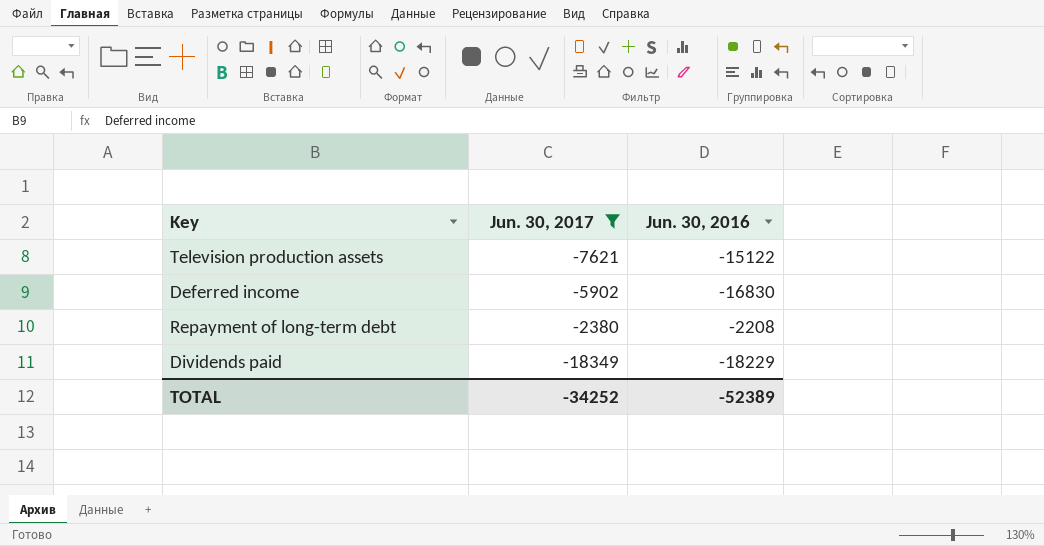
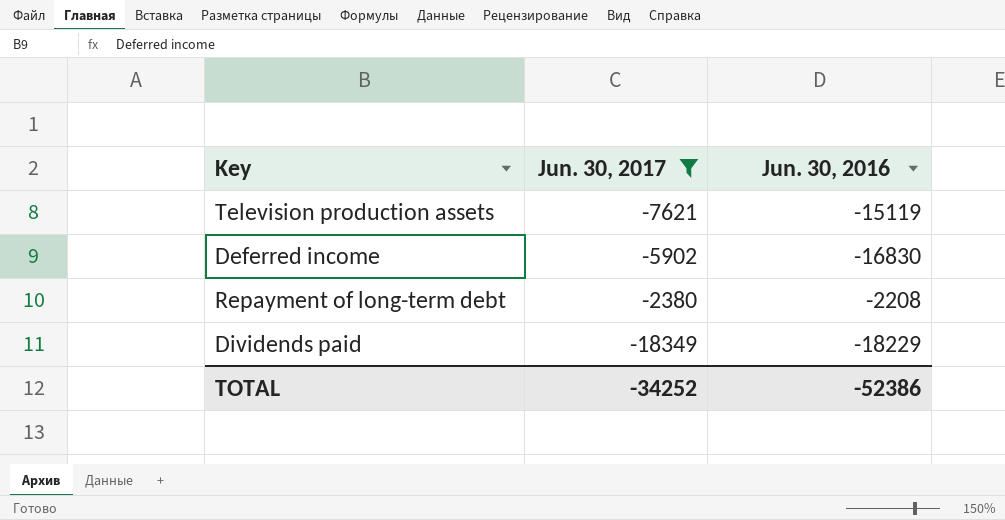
Television production assets | Jun. 30, 2016: -15122 -> -15119
TOTAL | Jun. 30, 2016: -52389 -> -52386

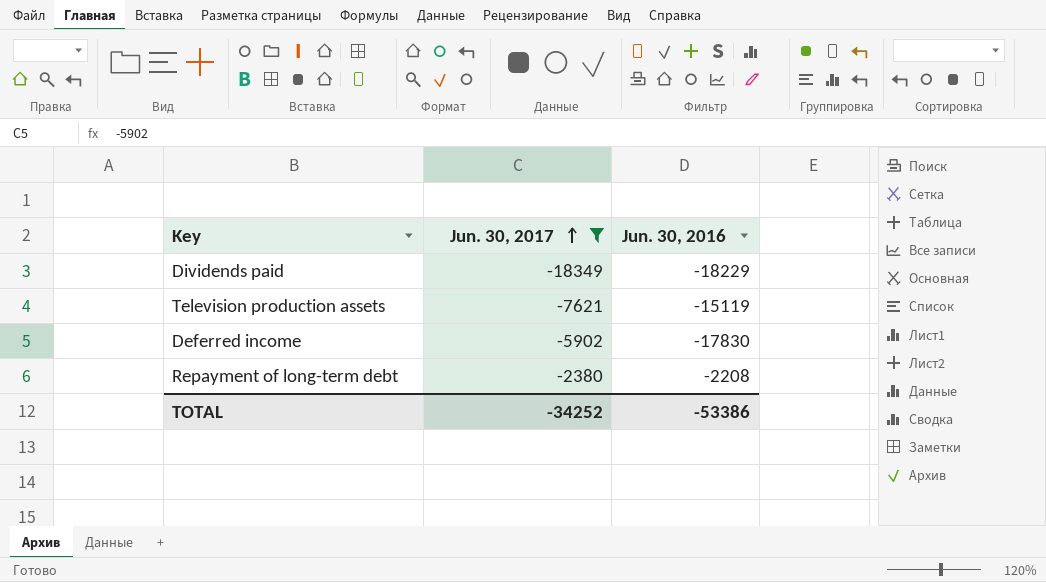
row order: none -> Jun. 30, 2017 ascending
Deferred income | Jun. 30, 2016: -16830 -> -17830
TOTAL | Jun. 30, 2016: -52386 -> -53386

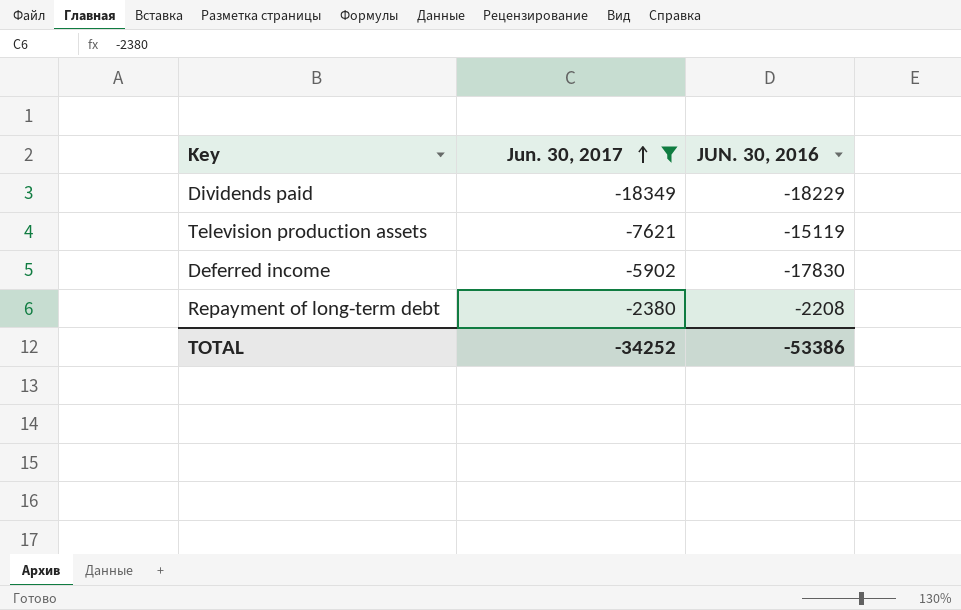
column name: Jun. 30, 2016 -> JUN. 30, 2016

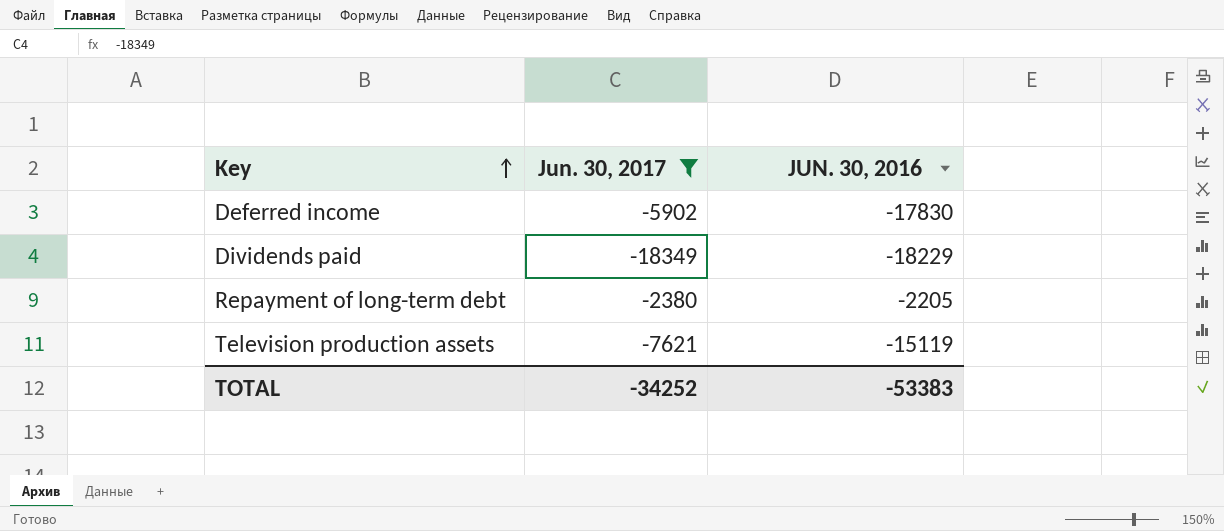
row order: Jun. 30, 2017 ascending -> Key ascending
Repayment of long-term debt | JUN. 30, 2016: -2208 -> -2205
TOTAL | JUN. 30, 2016: -53386 -> -53383

